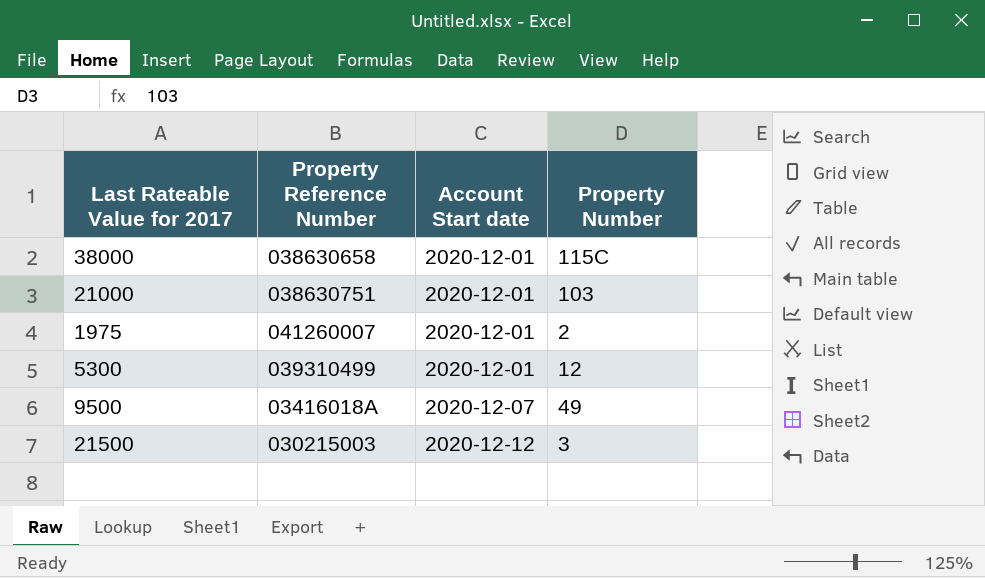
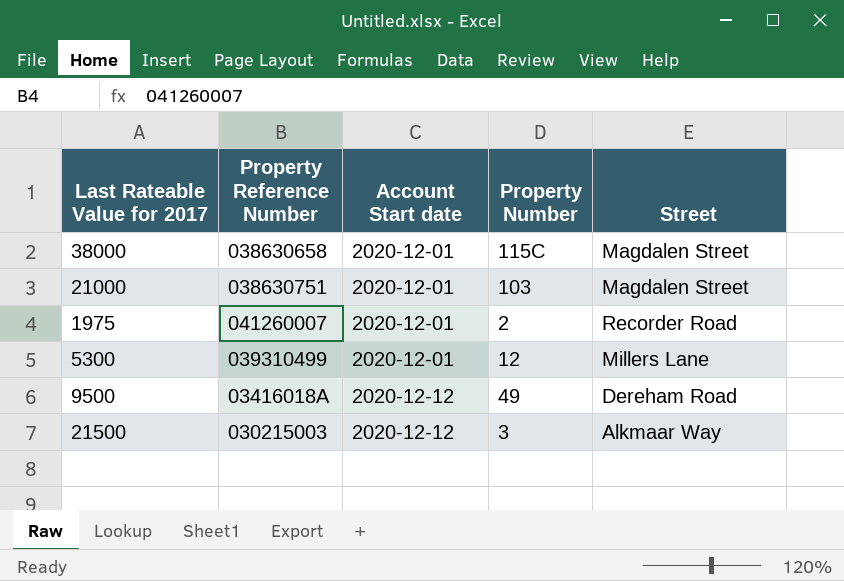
column Street | position: none -> 5
9500 | Account Start date: 2020-12-07 -> 2020-12-12

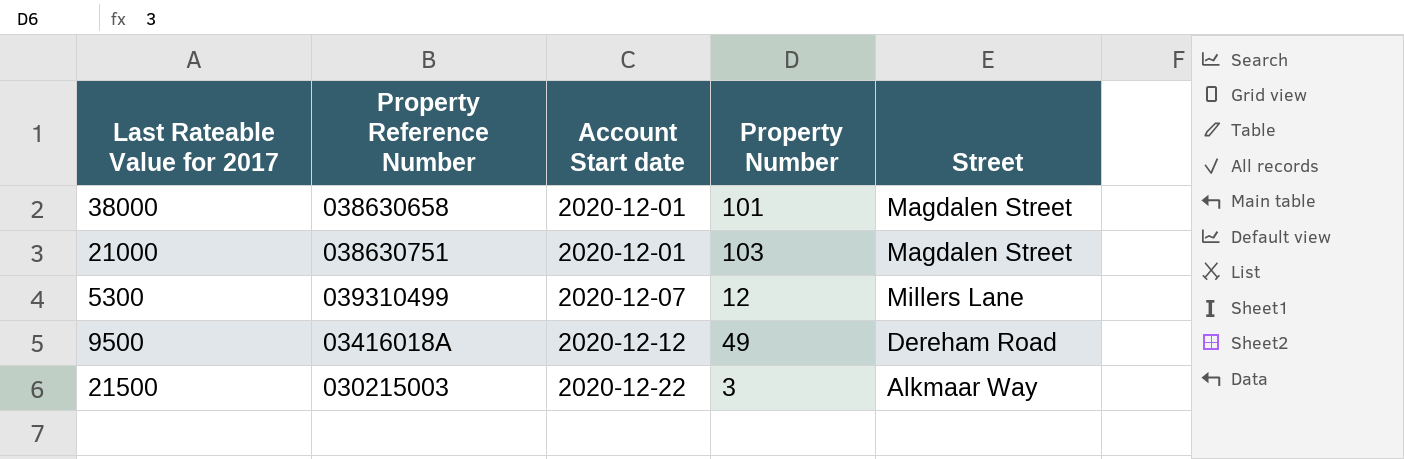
row 1975: 041260007 | 2020-12-01 | 2 | Recorder Road -> none
38000 | Property Number: 115C -> 101
5300 | Account Start date: 2020-12-01 -> 2020-12-07
21500 | Account Start date: 2020-12-12 -> 2020-12-22

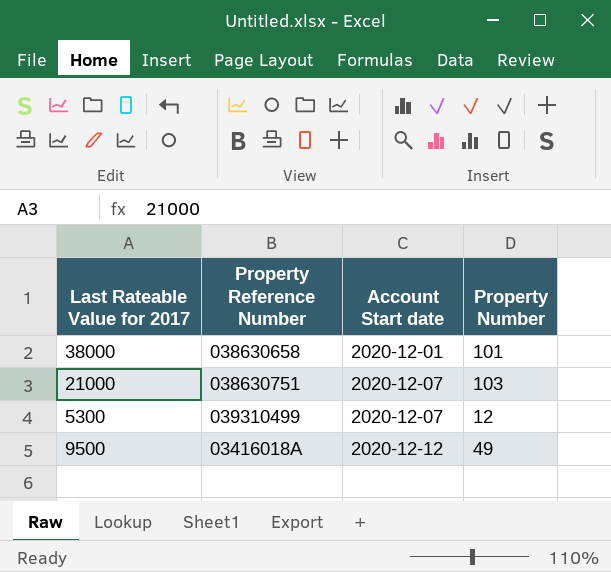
column Street | position: 5 -> none
row 21500: 030215003 | 2020-12-22 | 3 | Alkmaar Way -> none
21000 | Account Start date: 2020-12-01 -> 2020-12-07

